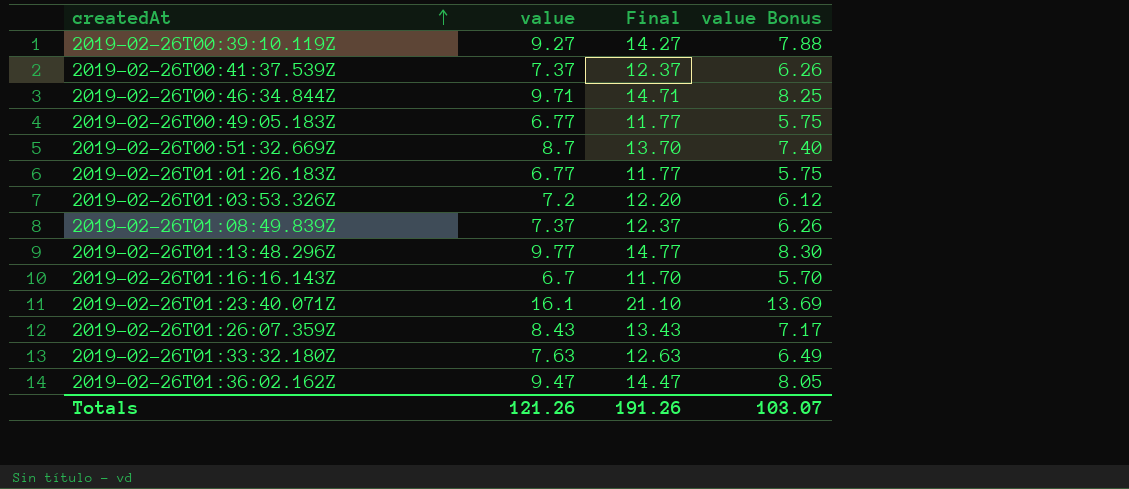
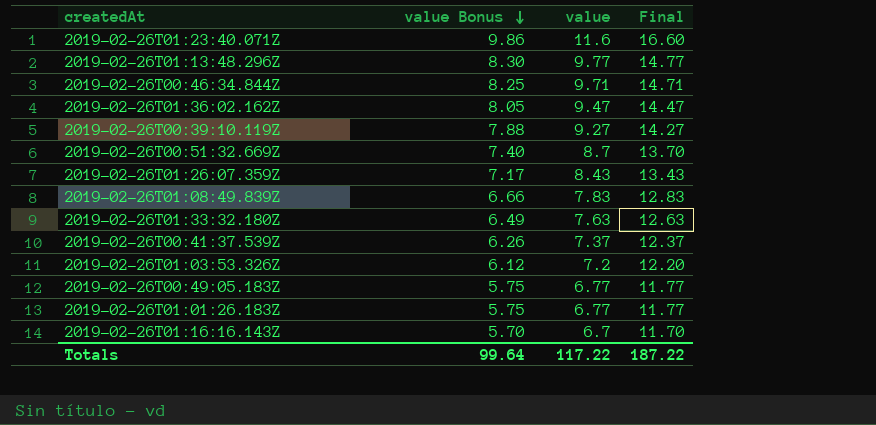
row order: createdAt ascending -> value Bonus descending
column value Bonus | position: 4 -> 2
2019-02-26T01:23:40.071Z | value Bonus: 13.69 -> 9.86
2019-02-26T01:23:40.071Z | value: 16.1 -> 11.6
2019-02-26T01:23:40.071Z | Final: 21.10 -> 16.60
2019-02-26T01:08:49.839Z | value Bonus: 6.26 -> 6.66
2019-02-26T01:08:49.839Z | value: 7.37 -> 7.83
2019-02-26T01:08:49.839Z | Final: 12.37 -> 12.83
Totals | value Bonus: 103.07 -> 99.64
Totals | value: 121.26 -> 117.22
Totals | Final: 191.26 -> 187.22

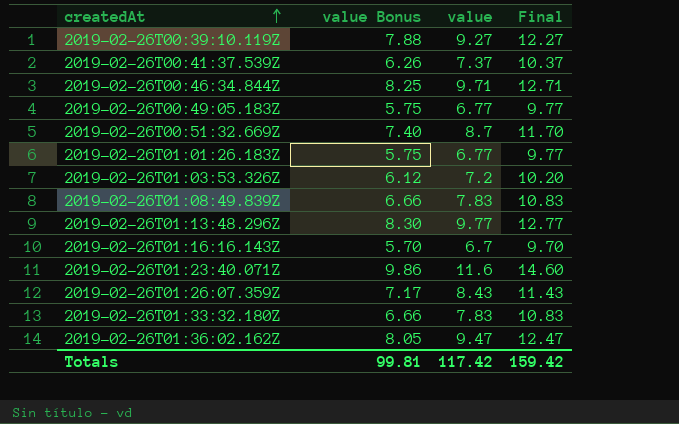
row order: value Bonus descending -> createdAt ascending
column Final | formula: [value] + 5 -> [value] + 3
2019-02-26T01:33:32.180Z | value Bonus: 6.49 -> 6.66
2019-02-26T01:33:32.180Z | value: 7.63 -> 7.83
Totals | value Bonus: 99.64 -> 99.81
Totals | value: 117.22 -> 117.42
Totals | Final: 187.22 -> 159.42

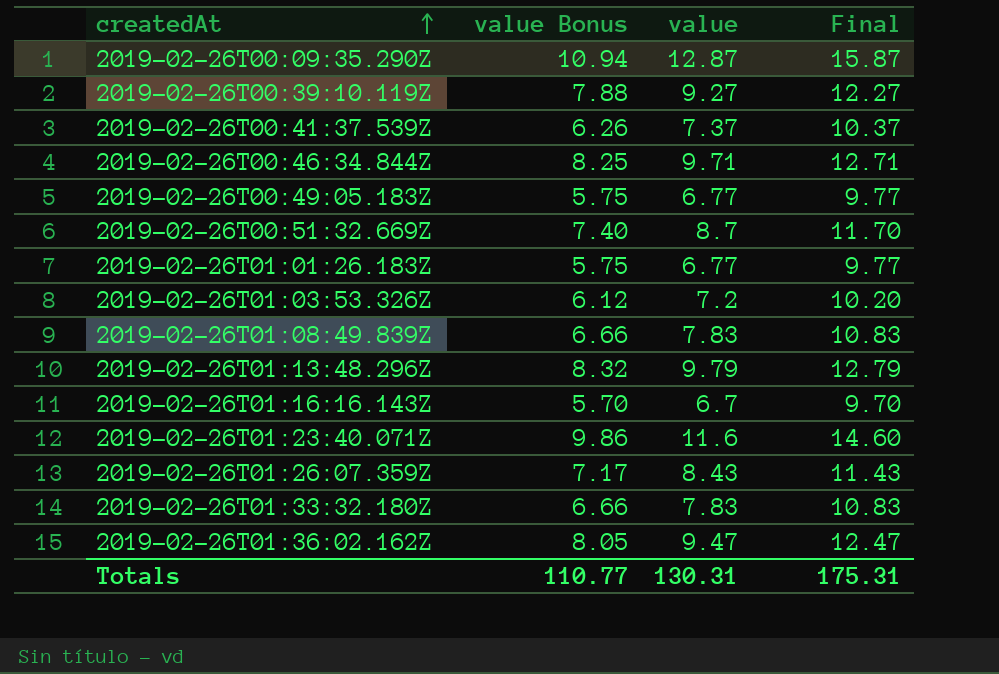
row 2019-02-26T00:09:35.290Z: none -> 10.94 | 12.87 | 15.87
2019-02-26T01:13:48.296Z | value Bonus: 8.30 -> 8.32
2019-02-26T01:13:48.296Z | value: 9.77 -> 9.79
2019-02-26T01:13:48.296Z | Final: 12.77 -> 12.79
Totals | value Bonus: 99.81 -> 110.77
Totals | value: 117.42 -> 130.31
Totals | Final: 159.42 -> 175.31

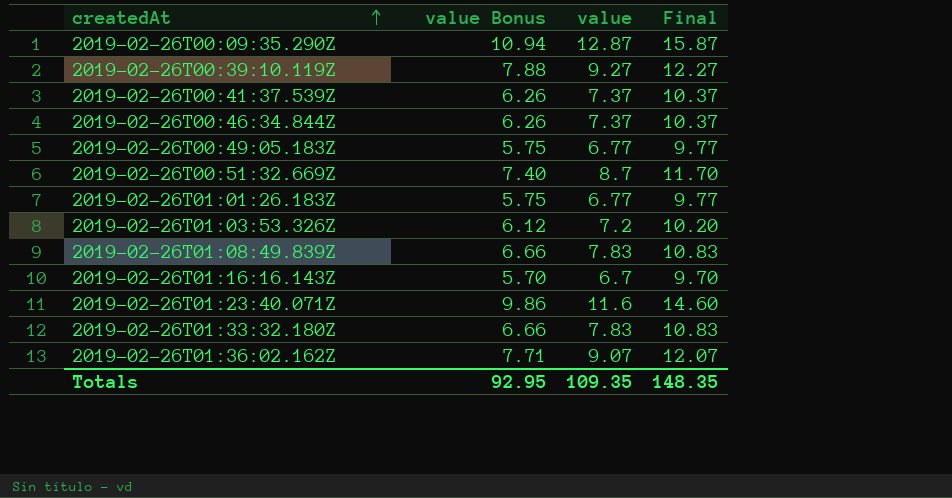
row 2019-02-26T01:13:48.296Z: 8.32 | 9.79 | 12.79 -> none
row 2019-02-26T01:26:07.359Z: 7.17 | 8.43 | 11.43 -> none
2019-02-26T00:46:34.844Z | value Bonus: 8.25 -> 6.26
2019-02-26T00:46:34.844Z | value: 9.71 -> 7.37
2019-02-26T00:46:34.844Z | Final: 12.71 -> 10.37
2019-02-26T01:36:02.162Z | value Bonus: 8.05 -> 7.71
2019-02-26T01:36:02.162Z | value: 9.47 -> 9.07
2019-02-26T01:36:02.162Z | Final: 12.47 -> 12.07
Totals | value Bonus: 110.77 -> 92.95
Totals | value: 130.31 -> 109.35
Totals | Final: 175.31 -> 148.35

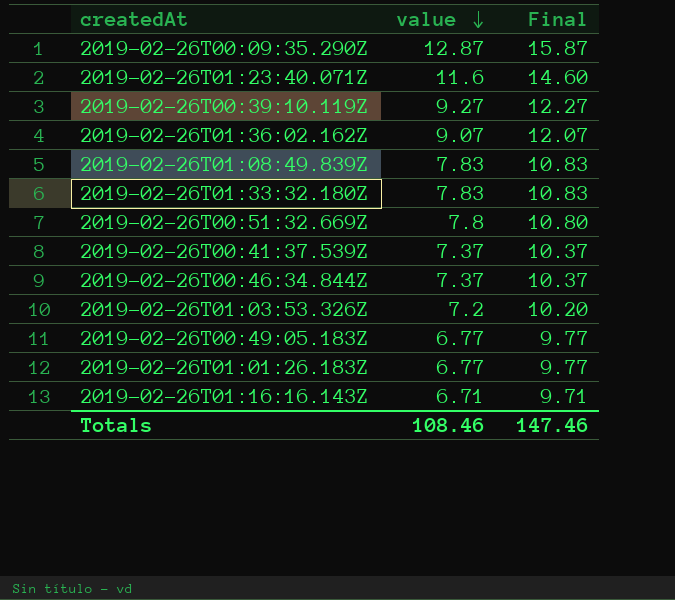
row order: createdAt ascending -> value descending
column value Bonus | formula: [value] * 0.85 -> none
2019-02-26T00:51:32.669Z | value: 8.7 -> 7.8
2019-02-26T00:51:32.669Z | Final: 11.70 -> 10.80
2019-02-26T01:16:16.143Z | value: 6.7 -> 6.71
2019-02-26T01:16:16.143Z | Final: 9.70 -> 9.71
Totals | value: 109.35 -> 108.46
Totals | Final: 148.35 -> 147.46

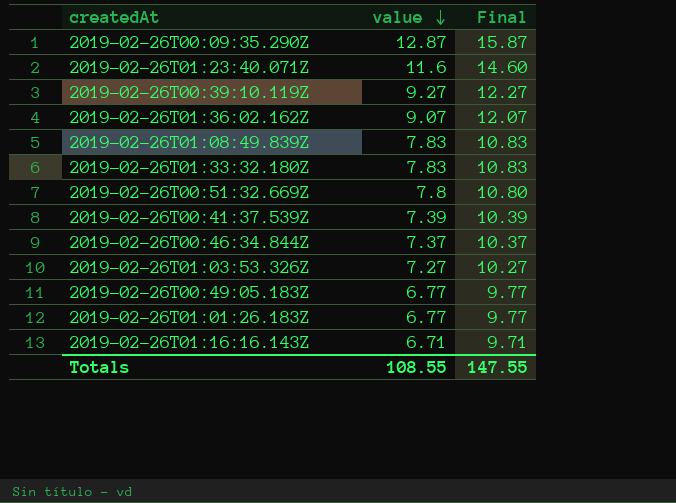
2019-02-26T00:41:37.539Z | value: 7.37 -> 7.39
2019-02-26T00:41:37.539Z | Final: 10.37 -> 10.39
2019-02-26T01:03:53.326Z | value: 7.2 -> 7.27
2019-02-26T01:03:53.326Z | Final: 10.20 -> 10.27
Totals | value: 108.46 -> 108.55
Totals | Final: 147.46 -> 147.55

